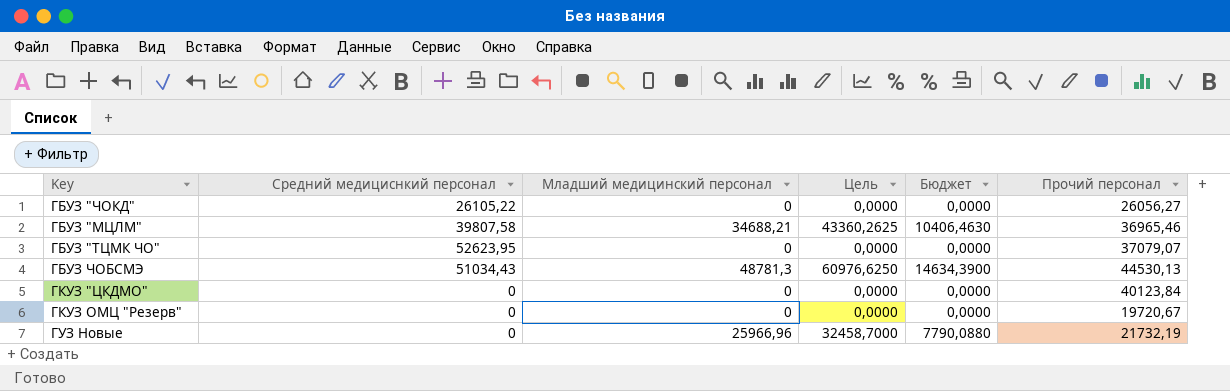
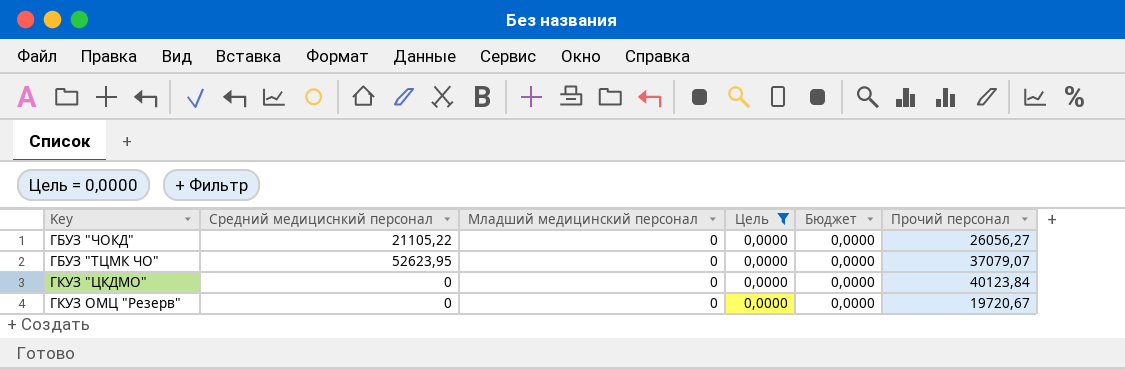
filter: none -> Цель = 0,0000
ГБУЗ "ЧОКД" | Средний медициснкий персонал: 26105,22 -> 21105,22

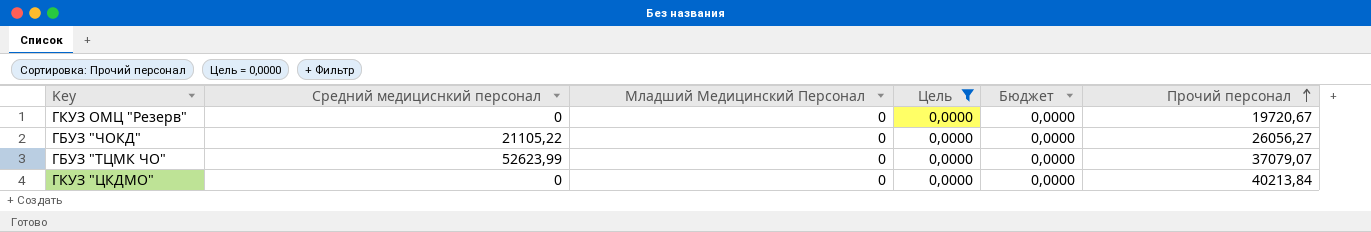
row order: none -> Прочий персонал ascending
column name: Младший медицинский персонал -> Младший Медицинский Персонал
ГБУЗ "ТЦМК ЧО" | Средний медициснкий персонал: 52623,95 -> 52623,99
ГКУЗ "ЦКДМО" | Прочий персонал: 40123,84 -> 40213,84

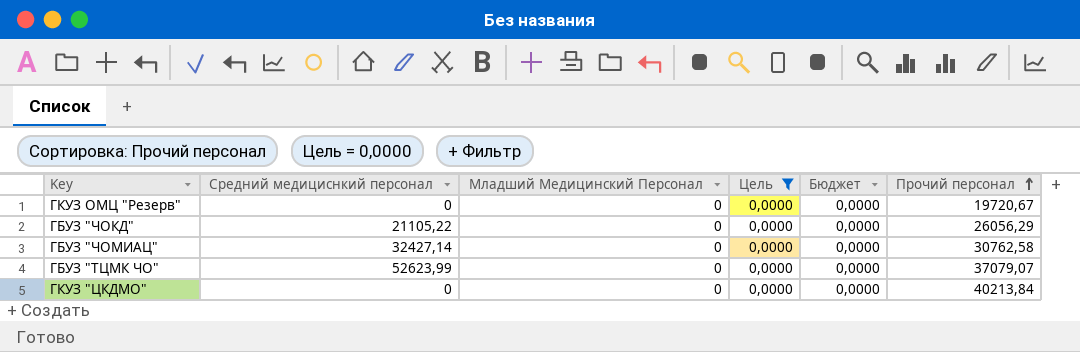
ГБУЗ "ЧОКД" | Прочий персонал: 26056,27 -> 26056,29
row ГБУЗ "ЧОМИАЦ": none -> 32427,14 | 0 | 0,0000 | 0,0000 | 30762,58

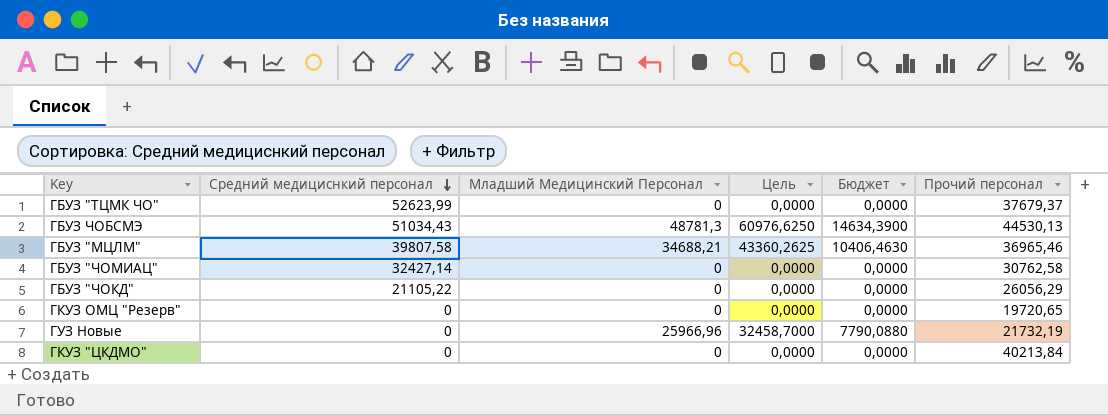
filter: Цель = 0,0000 -> none
row order: Прочий персонал ascending -> Средний медициснкий персонал descending
ГБУЗ "ТЦМК ЧО" | Прочий персонал: 37079,07 -> 37679,37
ГКУЗ ОМЦ "Резерв" | Прочий персонал: 19720,67 -> 19720,65

